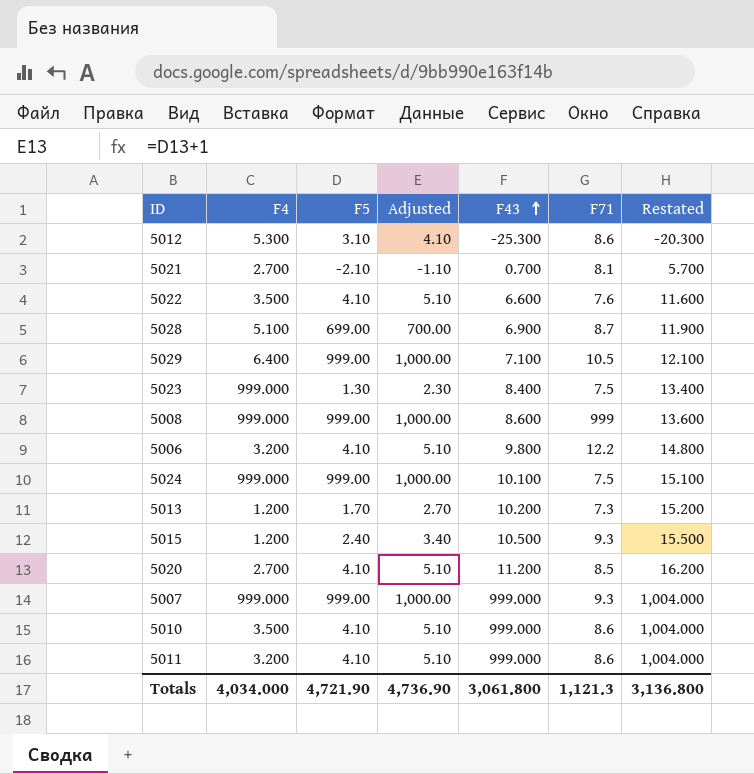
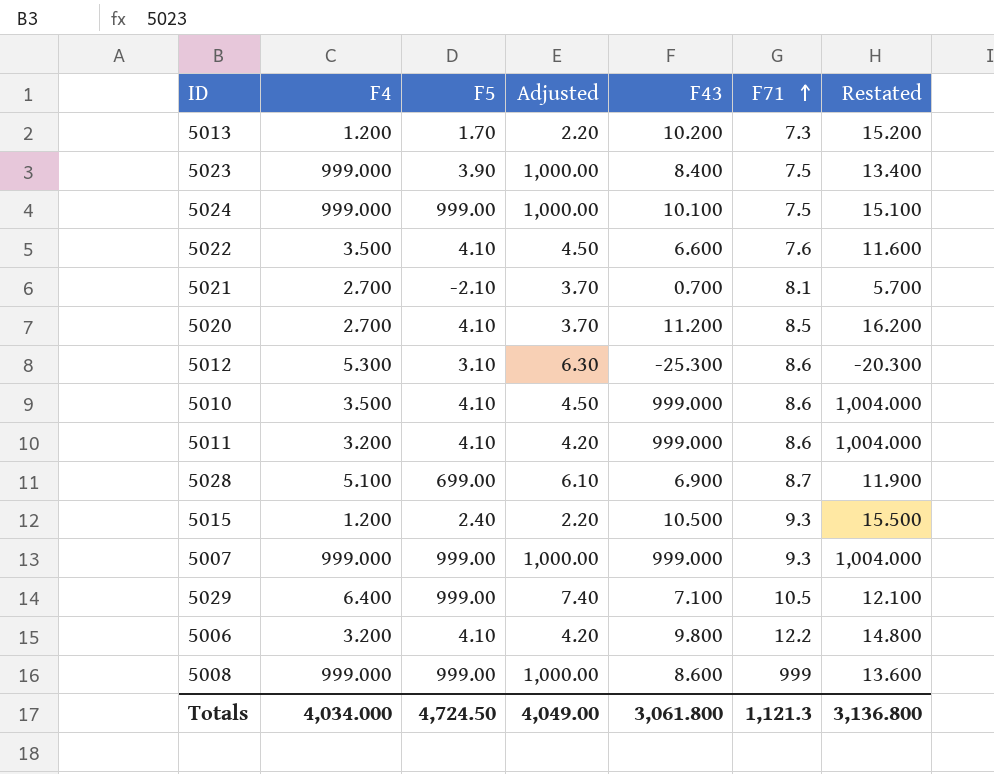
row order: F43 ascending -> F71 ascending
column Adjusted | formula: [F5] + 1 -> [F4] + 1
5023 | F5: 1.30 -> 3.90
Totals | F5: 4,721.90 -> 4,724.50
Totals | Adjusted: 4,736.90 -> 4,049.00

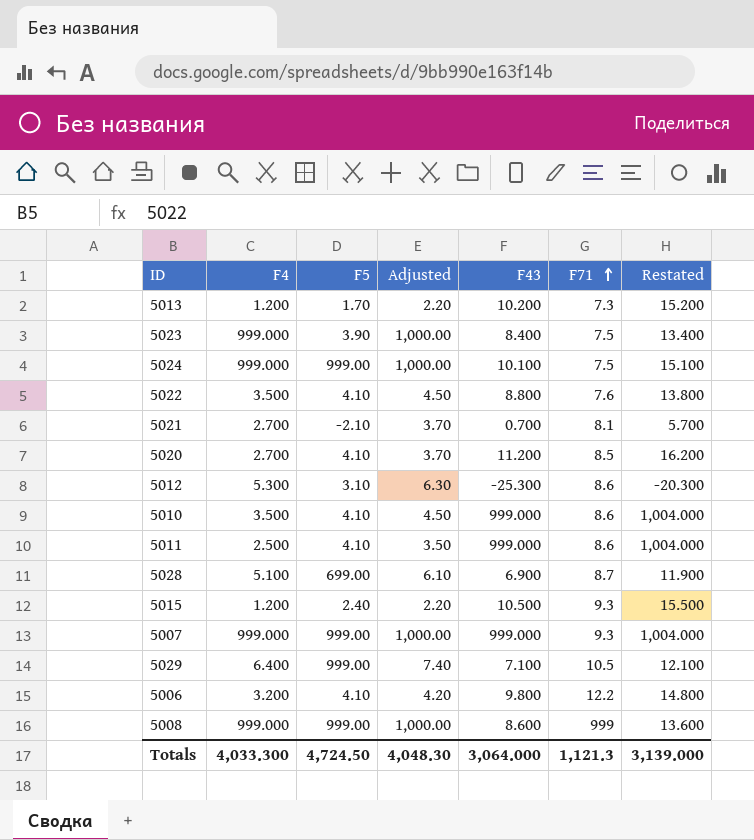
5022 | F43: 6.600 -> 8.800
5022 | Restated: 11.600 -> 13.800
5011 | F4: 3.200 -> 2.500
5011 | Adjusted: 4.20 -> 3.50
Totals | F4: 4,034.000 -> 4,033.300
Totals | Adjusted: 4,049.00 -> 4,048.30
Totals | F43: 3,061.800 -> 3,064.000
Totals | Restated: 3,136.800 -> 3,139.000

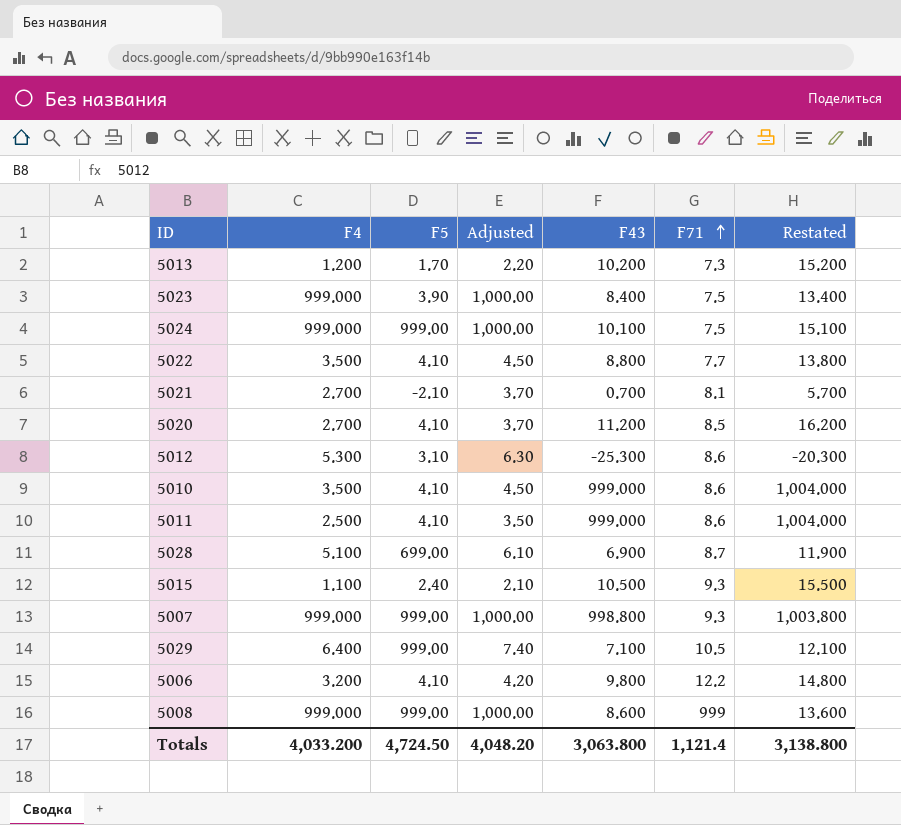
5022 | F71: 7.6 -> 7.7
5015 | F4: 1.200 -> 1.100
5015 | Adjusted: 2.20 -> 2.10
5007 | F43: 999.000 -> 998.800
5007 | Restated: 1,004.000 -> 1,003.800
Totals | F4: 4,033.300 -> 4,033.200
Totals | Adjusted: 4,048.30 -> 4,048.20
Totals | F43: 3,064.000 -> 3,063.800
Totals | F71: 1,121.3 -> 1,121.4
Totals | Restated: 3,139.000 -> 3,138.800

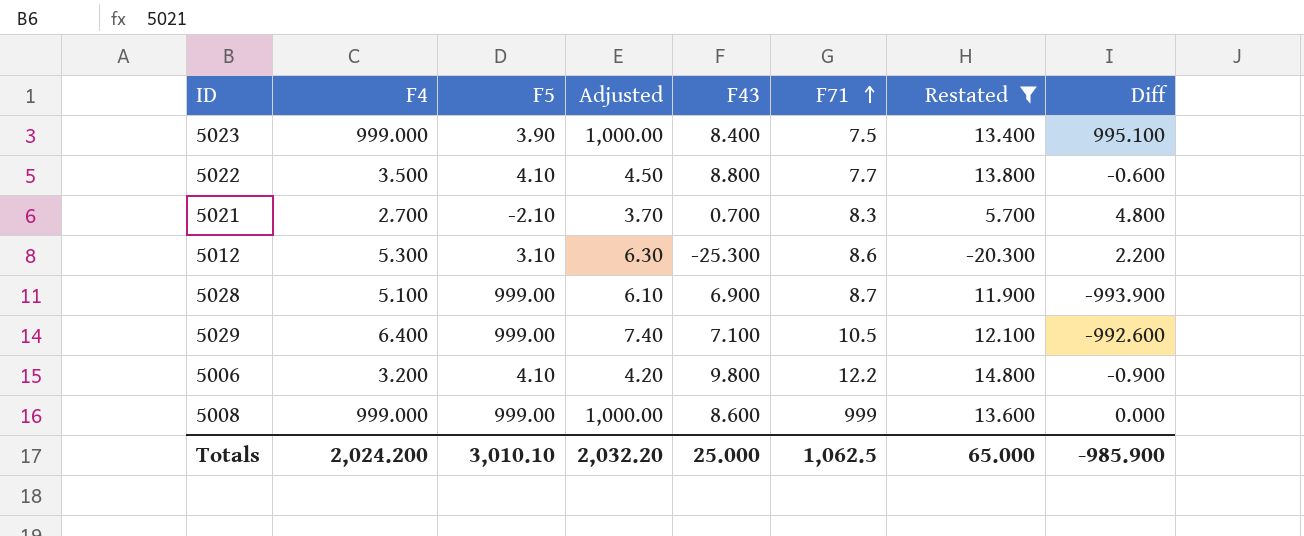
filter: none -> Restated <= 14.800
column Diff | formula: none -> [F4] - [F5]
5021 | F71: 8.1 -> 8.3
5028 | F5: 699.00 -> 999.00
Totals | F4: 4,033.200 -> 2,024.200
Totals | F5: 4,724.50 -> 3,010.10
Totals | Adjusted: 4,048.20 -> 2,032.20
Totals | F43: 3,063.800 -> 25.000
Totals | F71: 1,121.4 -> 1,062.5
Totals | Restated: 3,138.800 -> 65.000

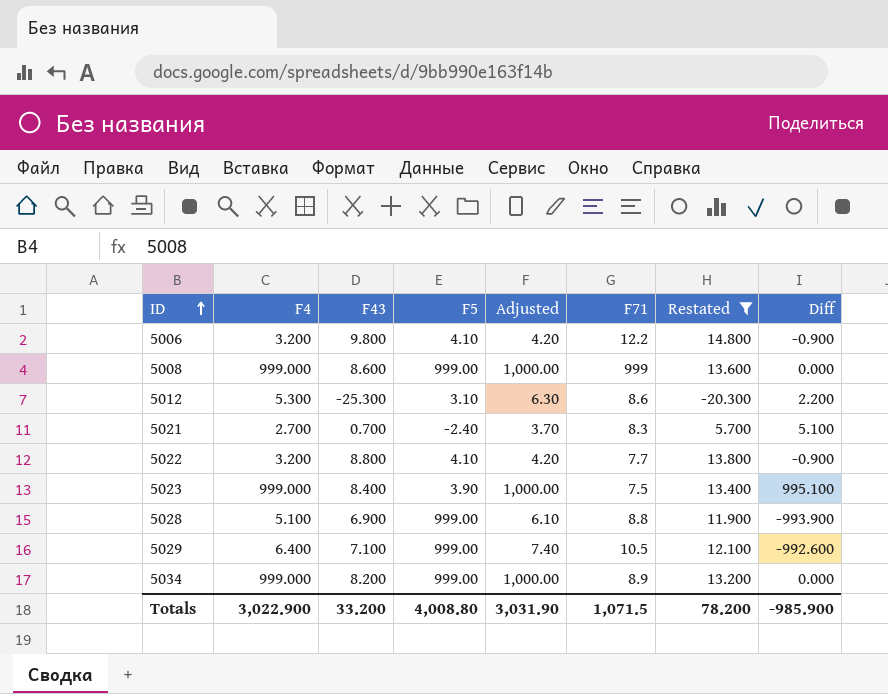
row order: F71 ascending -> ID ascending
column F43 | position: 5 -> 3
5021 | F5: -2.10 -> -2.40
5021 | Diff: 4.800 -> 5.100
5022 | F4: 3.500 -> 3.200
5022 | Adjusted: 4.50 -> 4.20
5022 | Diff: -0.600 -> -0.900
5028 | F71: 8.7 -> 8.8
row 5034: none -> 999.000 | 8.200 | 999.00 | 1,000.00 | 8.9 | 13.200 | 0.000
Totals | F4: 2,024.200 -> 3,022.900
Totals | F43: 25.000 -> 33.200
Totals | F5: 3,010.10 -> 4,008.80
Totals | Adjusted: 2,032.20 -> 3,031.90
Totals | F71: 1,062.5 -> 1,071.5
Totals | Restated: 65.000 -> 78.200

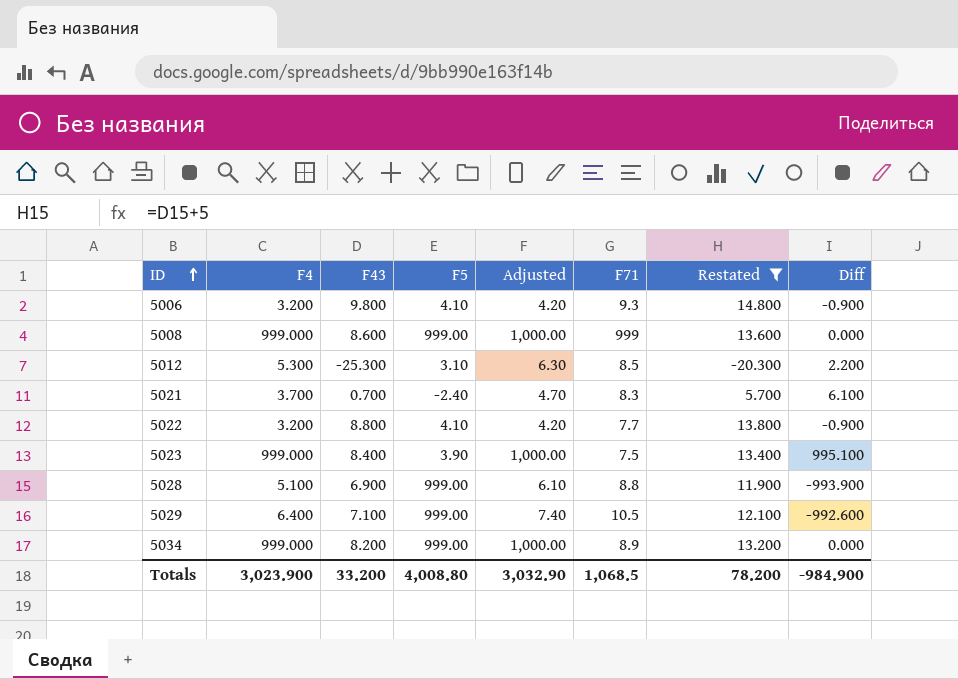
5006 | F71: 12.2 -> 9.3
5012 | F71: 8.6 -> 8.5
5021 | F4: 2.700 -> 3.700
5021 | Adjusted: 3.70 -> 4.70
5021 | Diff: 5.100 -> 6.100
Totals | F4: 3,022.900 -> 3,023.900
Totals | Adjusted: 3,031.90 -> 3,032.90
Totals | F71: 1,071.5 -> 1,068.5
Totals | Diff: -985.900 -> -984.900

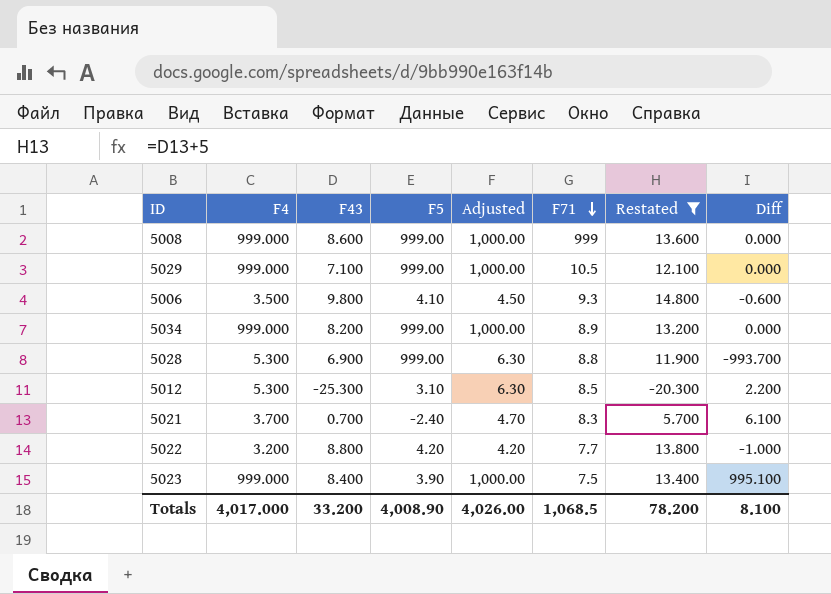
row order: ID ascending -> F71 descending
5029 | F4: 6.400 -> 999.000
5029 | Adjusted: 7.40 -> 1,000.00
5029 | Diff: -992.600 -> 0.000
5006 | F4: 3.200 -> 3.500
5006 | Adjusted: 4.20 -> 4.50
5006 | Diff: -0.900 -> -0.600
5028 | F4: 5.100 -> 5.300
5028 | Adjusted: 6.10 -> 6.30
5028 | Diff: -993.900 -> -993.700
5022 | F5: 4.10 -> 4.20
5022 | Diff: -0.900 -> -1.000
Totals | F4: 3,023.900 -> 4,017.000
Totals | F5: 4,008.80 -> 4,008.90
Totals | Adjusted: 3,032.90 -> 4,026.00
Totals | Diff: -984.900 -> 8.100

